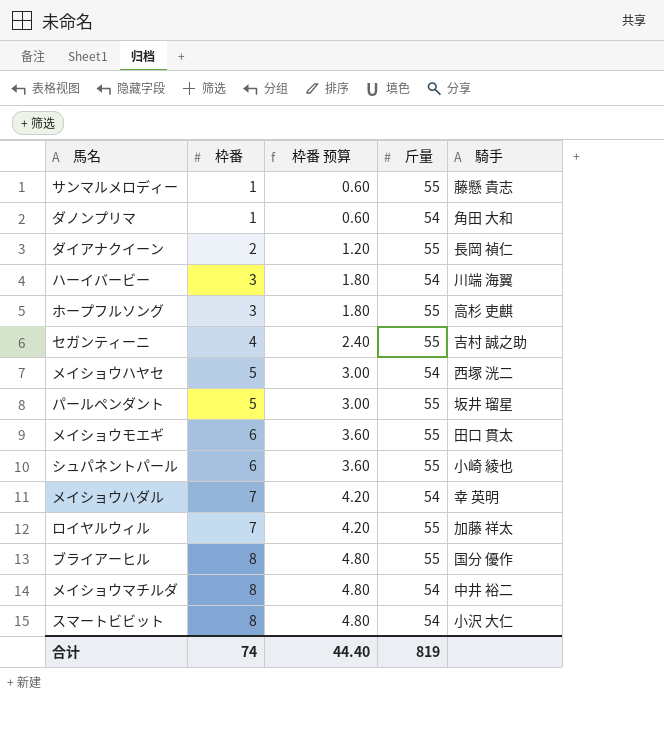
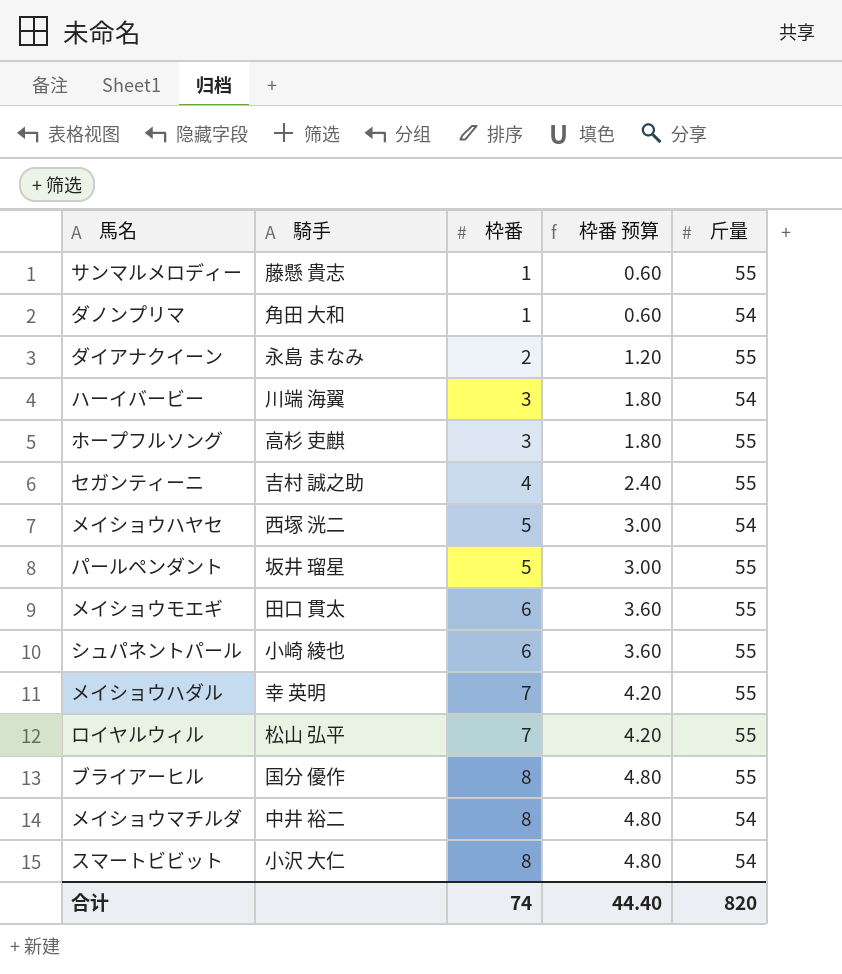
column 騎手 | position: 5 -> 2
ダイアナクイーン | 騎手: 長岡 禎仁 -> 永島 まなみ
メイショウハダル | 斤量: 54 -> 55
ロイヤルウィル | 騎手: 加藤 祥太 -> 松山 弘平
合计 | 斤量: 819 -> 820

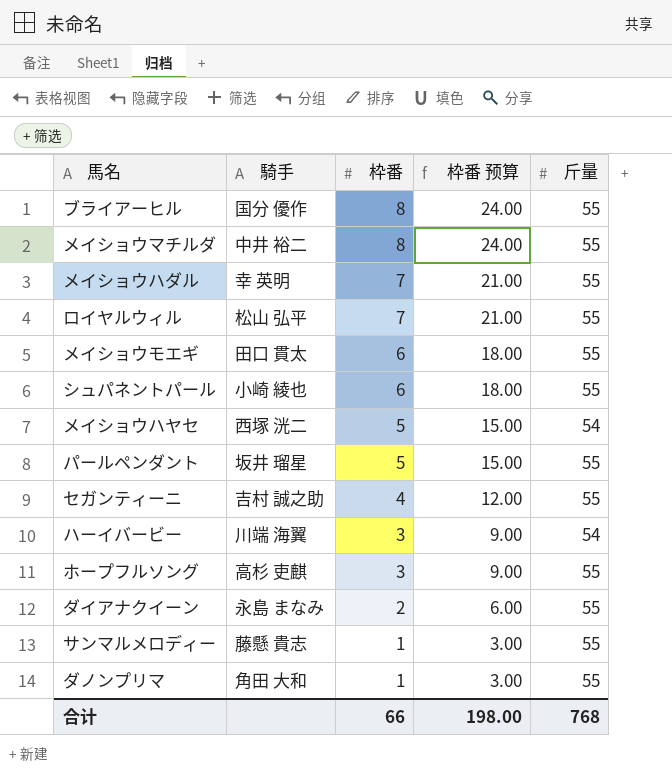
row order: 枠番 ascending -> 枠番 descending
column 枠番 预算 | formula: [枠番] * 0.6 -> [枠番] * 3
row スマートビビット: 小沢 大仁 | 8 | 4.80 | 54 -> none
メイショウマチルダ | 斤量: 54 -> 55
ダノンプリマ | 斤量: 54 -> 55
合计 | 枠番: 74 -> 66
合计 | 枠番 预算: 44.40 -> 198.00
合计 | 斤量: 820 -> 768

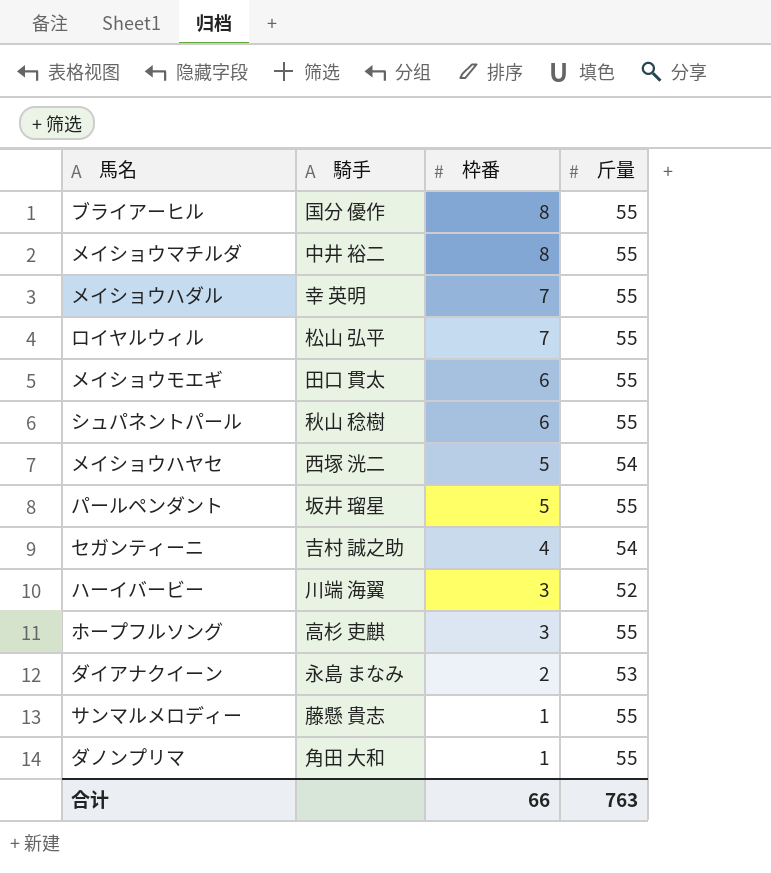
column 枠番 预算 | formula: [枠番] * 3 -> none
シュパネントパール | 騎手: 小崎 綾也 -> 秋山 稔樹
セガンティーニ | 斤量: 55 -> 54
ハーイバービー | 斤量: 54 -> 52
ダイアナクイーン | 斤量: 55 -> 53
合计 | 斤量: 768 -> 763

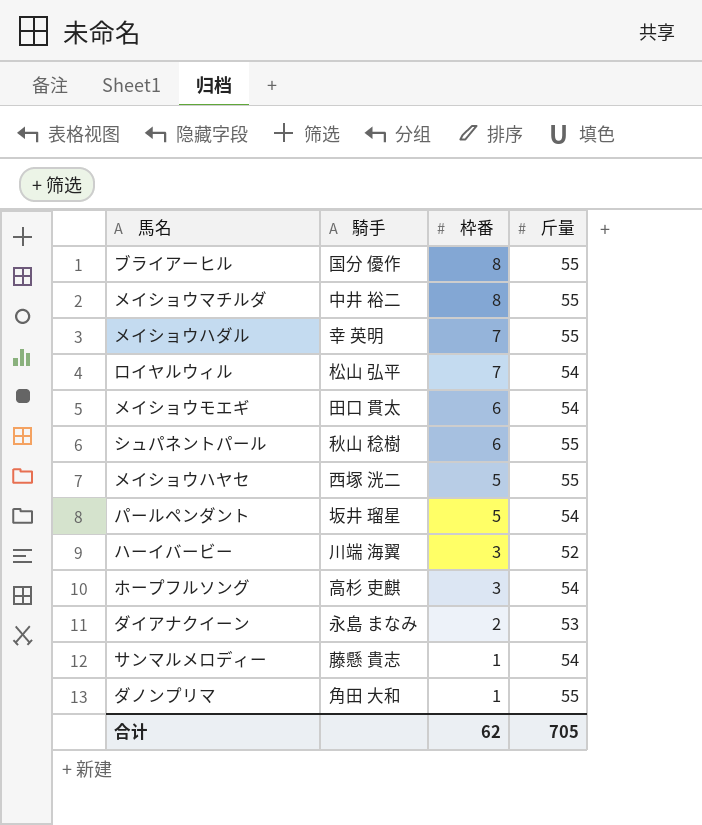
row セガンティーニ: 吉村 誠之助 | 4 | 54 -> none
ロイヤルウィル | 斤量: 55 -> 54
メイショウモエギ | 斤量: 55 -> 54
メイショウハヤセ | 斤量: 54 -> 55
パールペンダント | 斤量: 55 -> 54
ホープフルソング | 斤量: 55 -> 54
サンマルメロディー | 斤量: 55 -> 54
合计 | 枠番: 66 -> 62
合计 | 斤量: 763 -> 705

